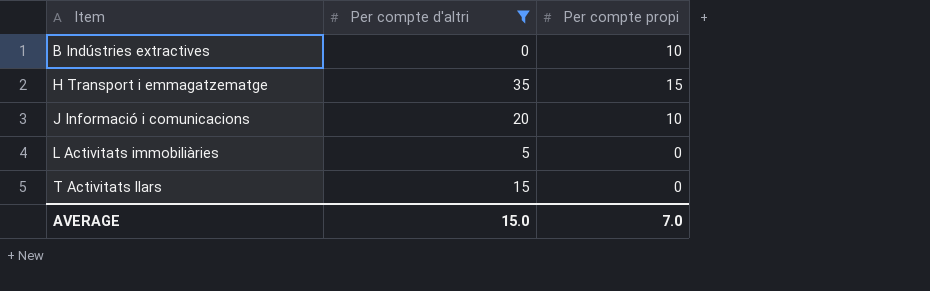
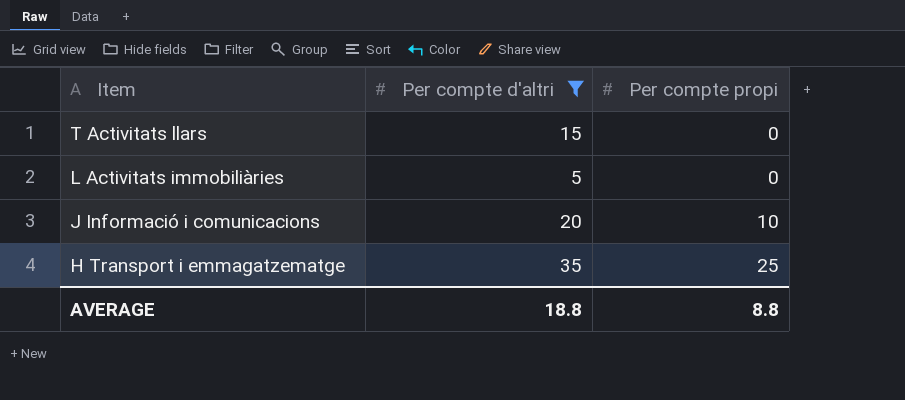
row order: Item ascending -> Item descending
row B Indústries extractives: 0 | 10 -> none
H Transport i emmagatzematge | Per compte propi: 15 -> 25
AVERAGE | Per compte d'altri: 15.0 -> 18.8
AVERAGE | Per compte propi: 7.0 -> 8.8

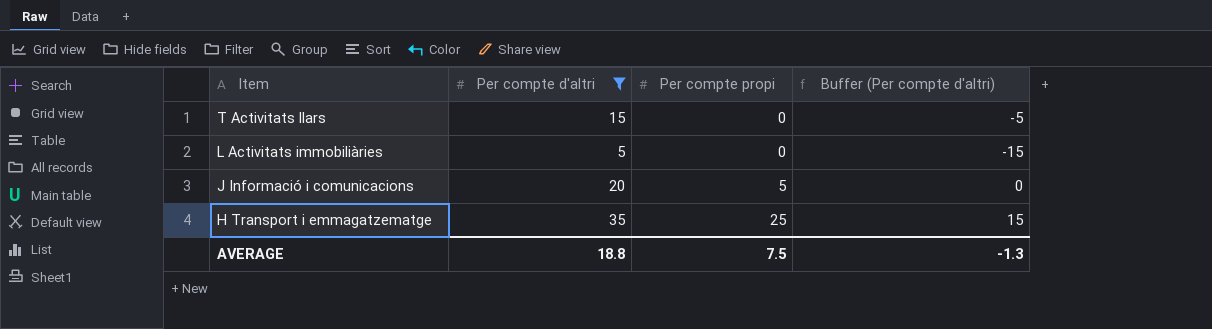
column Buffer (Per compte d'altri) | formula: none -> [Per compte d'altri] - 20
J Informació i comunicacions | Per compte propi: 10 -> 5
AVERAGE | Per compte propi: 8.8 -> 7.5

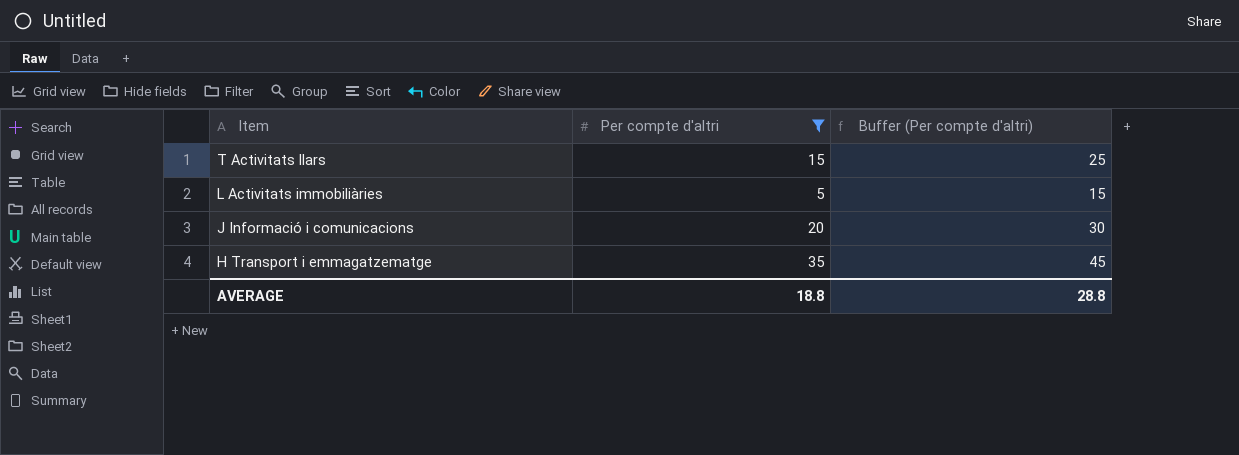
column Per compte propi | position: 3 -> none
column Buffer (Per compte d'altri) | formula: [Per compte d'altri] - 20 -> [Per compte d'altri] + 10
AVERAGE | Buffer (Per compte d'altri): -1.3 -> 28.8

